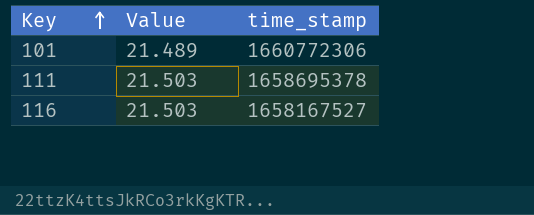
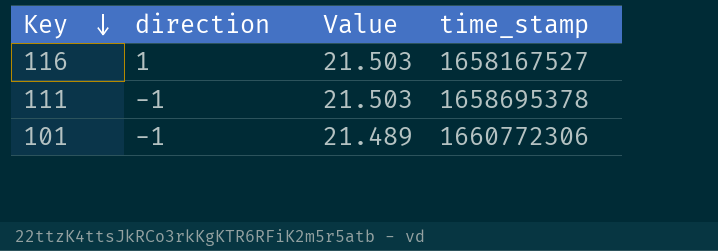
row order: Key ascending -> Key descending
column direction | position: none -> 2

